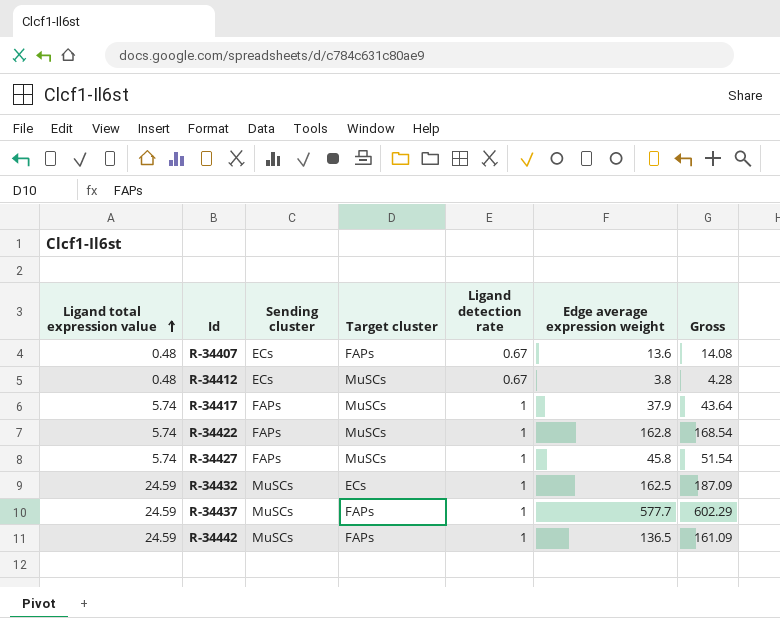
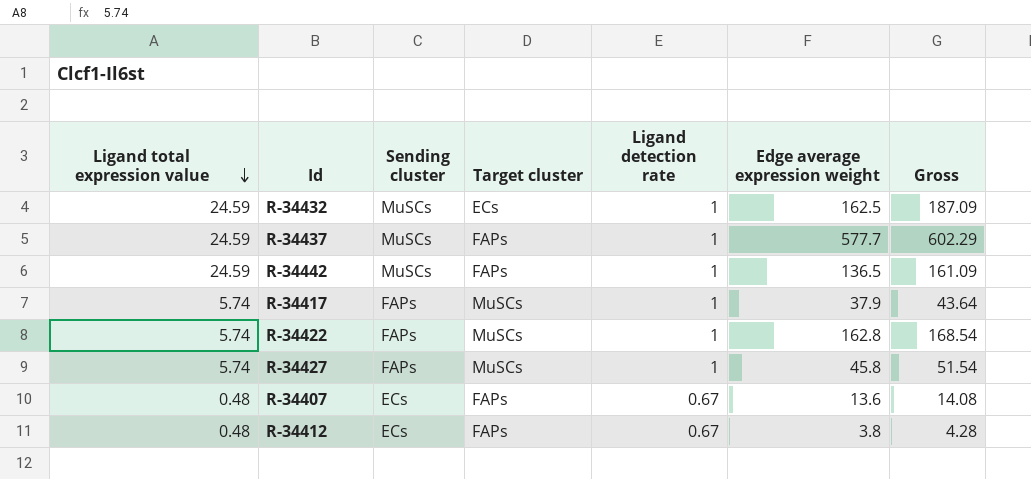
row order: Ligand total expression value ascending -> Ligand total expression value descending
R-34412 | Target cluster: MuSCs -> FAPs

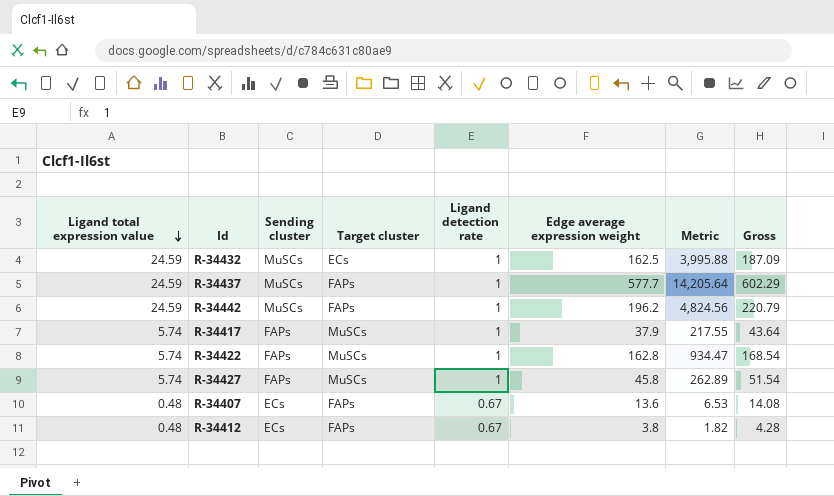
column Metric | formula: none -> [Ligand total expression value] * [Edge average expression weight]
R-34442 | Edge average expression weight: 136.5 -> 196.2
R-34442 | Gross: 161.09 -> 220.79

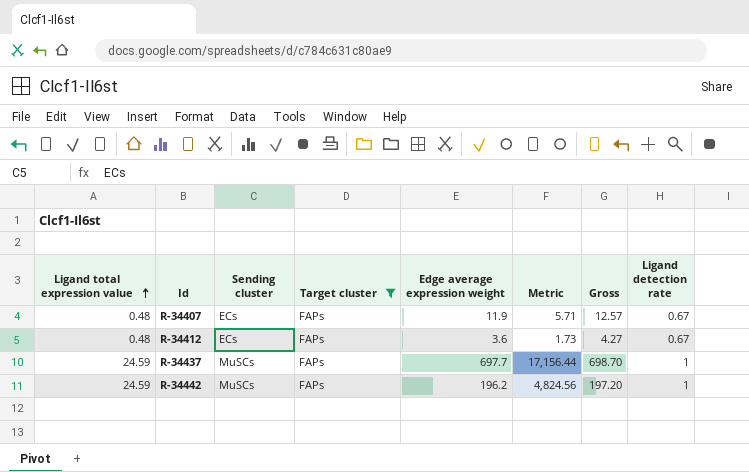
filter: none -> Target cluster = FAPs
row order: Ligand total expression value descending -> Ligand total expression value ascending
column Gross | formula: [Ligand total expression value] + [Edge average expression weight] -> [Edge average expression weight] + [Ligand detection rate]
column Ligand detection rate | position: 5 -> 8
R-34407 | Edge average expression weight: 13.6 -> 11.9
R-34407 | Metric: 6.53 -> 5.71
R-34412 | Edge average expression weight: 3.8 -> 3.6
R-34412 | Metric: 1.82 -> 1.73
R-34437 | Edge average expression weight: 577.7 -> 697.7
R-34437 | Metric: 14,205.64 -> 17,156.44

